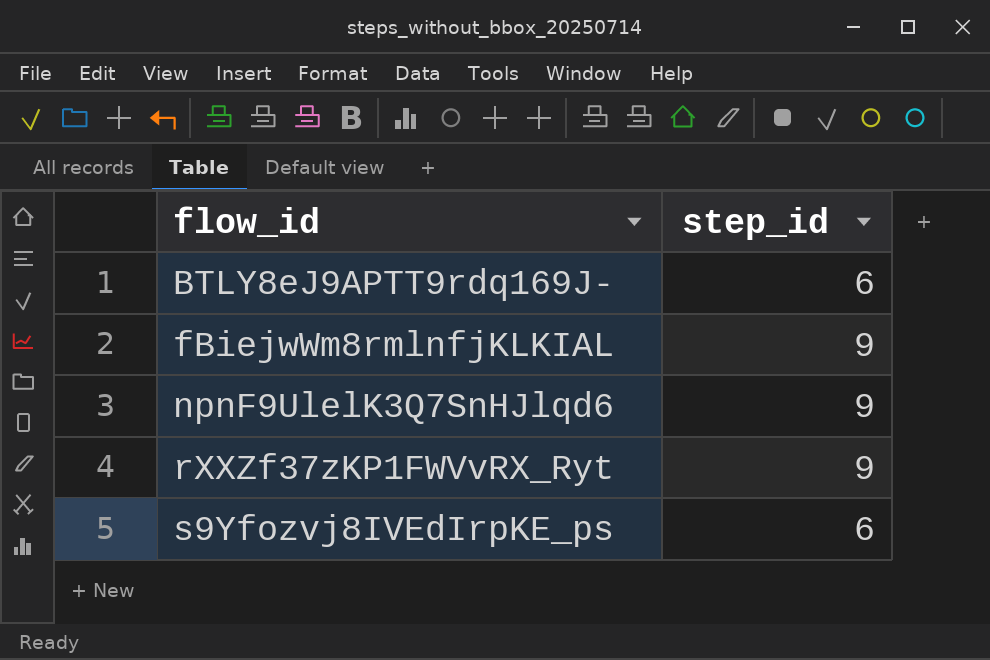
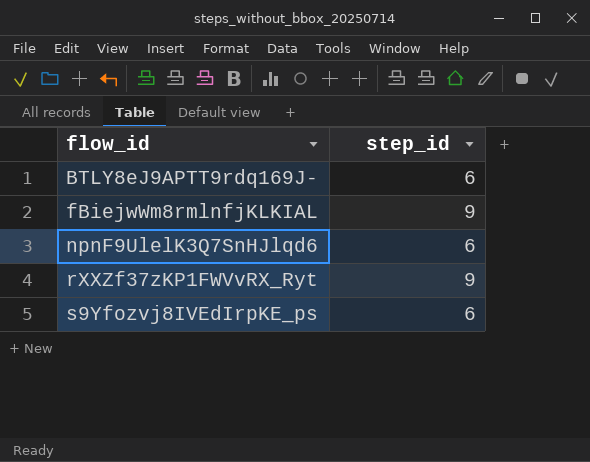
npnF9UlelK3Q7SnHJlqd6 | step_id: 9 -> 6

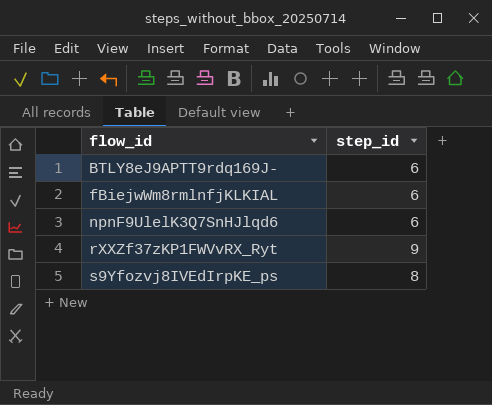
fBiejwWm8rmlnfjKLKIAL | step_id: 9 -> 6
s9Yfozvj8IVEdIrpKE_ps | step_id: 6 -> 8

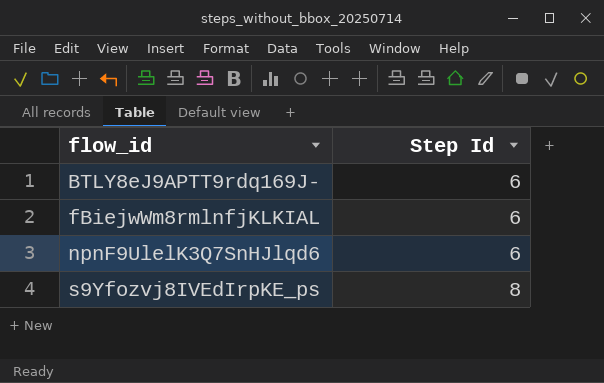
column name: step_id -> Step Id
row rXXZf37zKP1FWVvRX_Ryt: 9 -> none

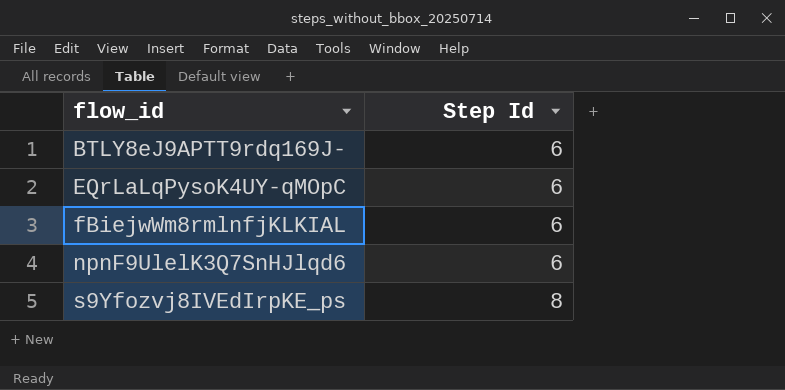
row EQrLaLqPysoK4UY-qMOpC: none -> 6

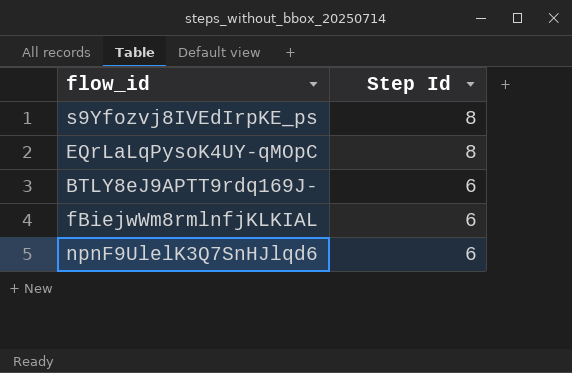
row order: flow_id ascending -> Step Id descending
EQrLaLqPysoK4UY-qMOpC | Step Id: 6 -> 8

